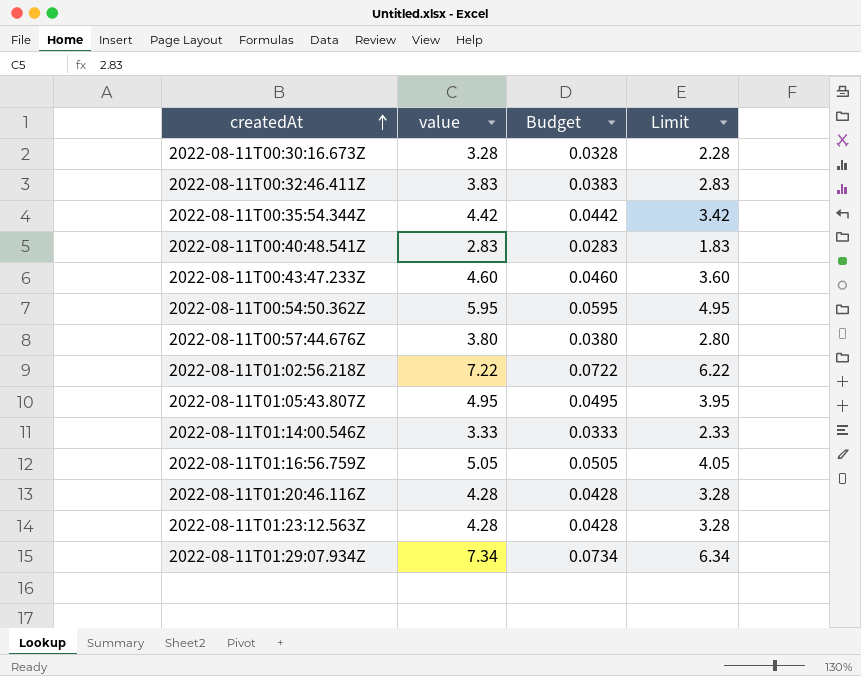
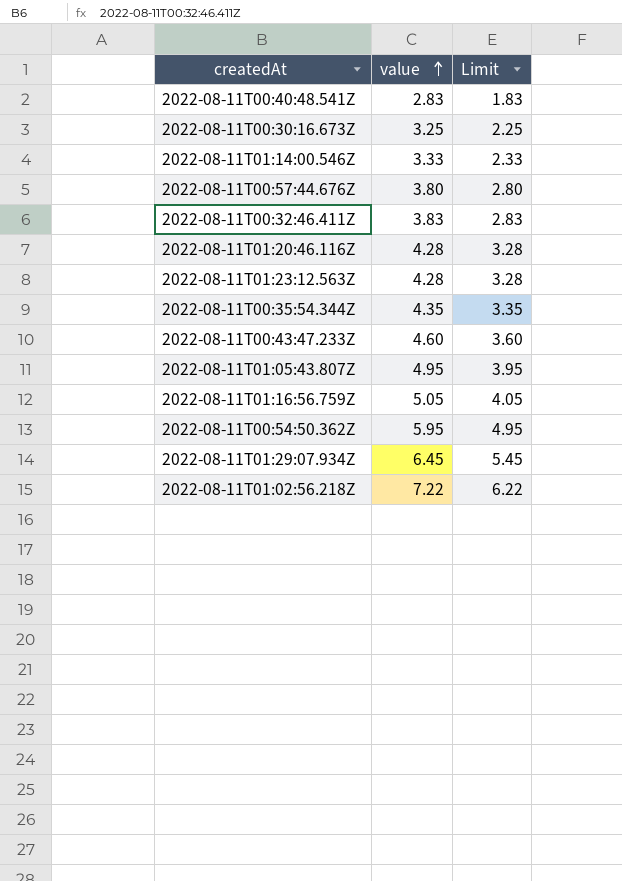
row order: createdAt ascending -> value ascending
column Budget | formula: [value] * 0.01 -> none
2022-08-11T00:30:16.673Z | value: 3.28 -> 3.25
2022-08-11T00:30:16.673Z | Limit: 2.28 -> 2.25
2022-08-11T00:35:54.344Z | value: 4.42 -> 4.35
2022-08-11T00:35:54.344Z | Limit: 3.42 -> 3.35
2022-08-11T01:29:07.934Z | value: 7.34 -> 6.45
2022-08-11T01:29:07.934Z | Limit: 6.34 -> 5.45

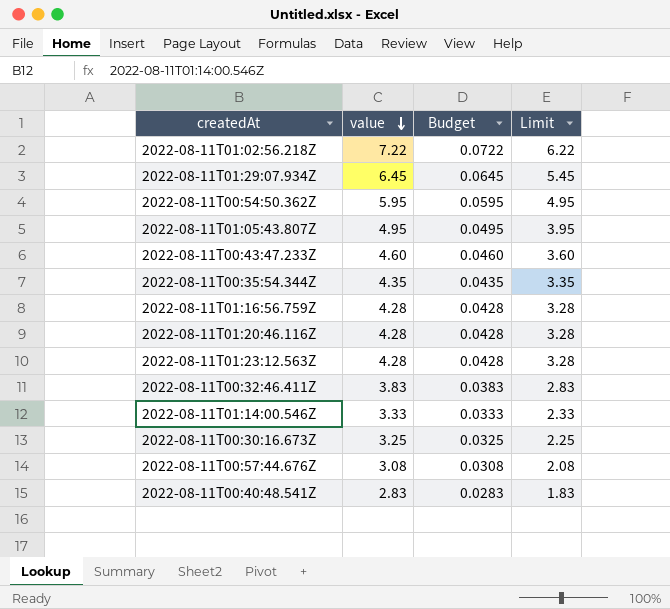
row order: value ascending -> value descending
column Budget | formula: none -> [value] * 0.01
2022-08-11T01:16:56.759Z | value: 5.05 -> 4.28
2022-08-11T01:16:56.759Z | Limit: 4.05 -> 3.28
2022-08-11T00:57:44.676Z | value: 3.80 -> 3.08
2022-08-11T00:57:44.676Z | Limit: 2.80 -> 2.08

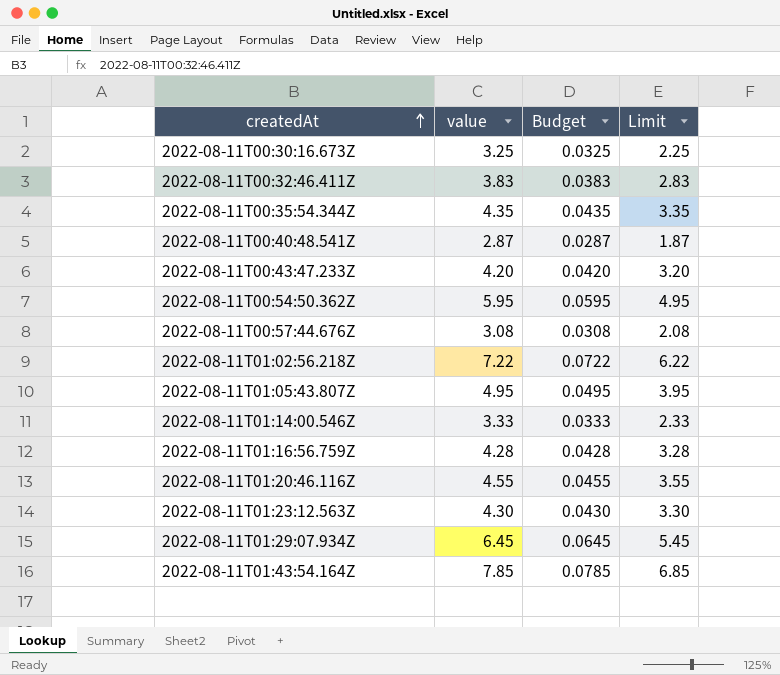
row order: value descending -> createdAt ascending
2022-08-11T00:40:48.541Z | value: 2.83 -> 2.87
2022-08-11T00:40:48.541Z | Budget: 0.0283 -> 0.0287
2022-08-11T00:40:48.541Z | Limit: 1.83 -> 1.87
2022-08-11T00:43:47.233Z | value: 4.60 -> 4.20
2022-08-11T00:43:47.233Z | Budget: 0.0460 -> 0.0420
2022-08-11T00:43:47.233Z | Limit: 3.60 -> 3.20
2022-08-11T01:20:46.116Z | value: 4.28 -> 4.55
2022-08-11T01:20:46.116Z | Budget: 0.0428 -> 0.0455
2022-08-11T01:20:46.116Z | Limit: 3.28 -> 3.55
2022-08-11T01:23:12.563Z | value: 4.28 -> 4.30
2022-08-11T01:23:12.563Z | Budget: 0.0428 -> 0.0430
2022-08-11T01:23:12.563Z | Limit: 3.28 -> 3.30
row 2022-08-11T01:43:54.164Z: none -> 7.85 | 0.0785 | 6.85

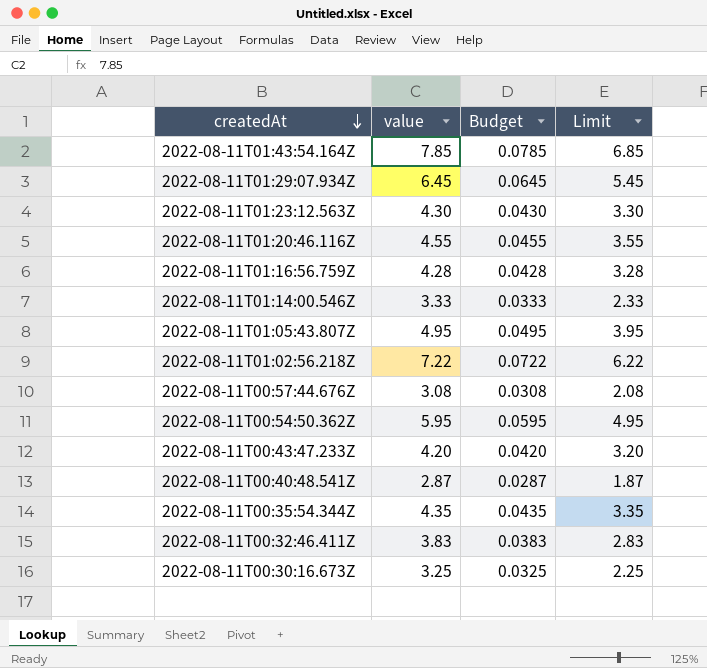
row order: createdAt ascending -> createdAt descending

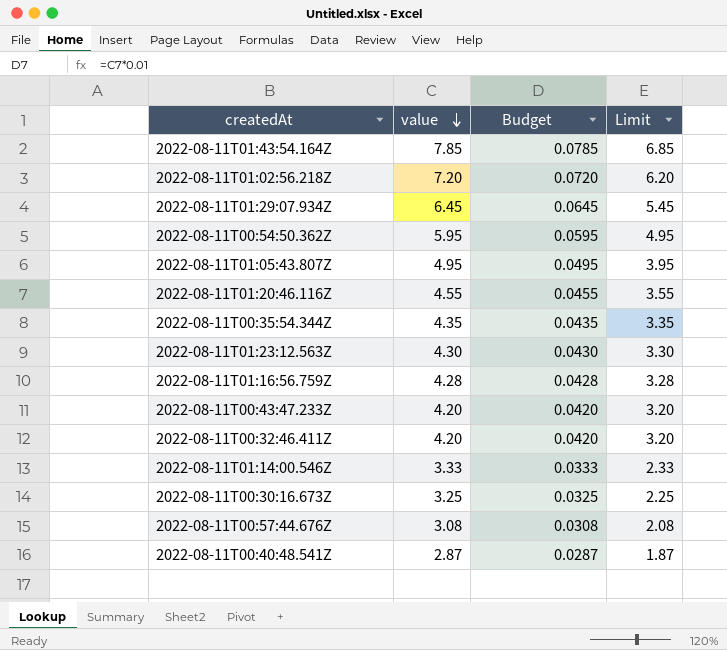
row order: createdAt descending -> value descending
2022-08-11T01:02:56.218Z | value: 7.22 -> 7.20
2022-08-11T01:02:56.218Z | Budget: 0.0722 -> 0.0720
2022-08-11T01:02:56.218Z | Limit: 6.22 -> 6.20
2022-08-11T00:32:46.411Z | value: 3.83 -> 4.20
2022-08-11T00:32:46.411Z | Budget: 0.0383 -> 0.0420
2022-08-11T00:32:46.411Z | Limit: 2.83 -> 3.20

